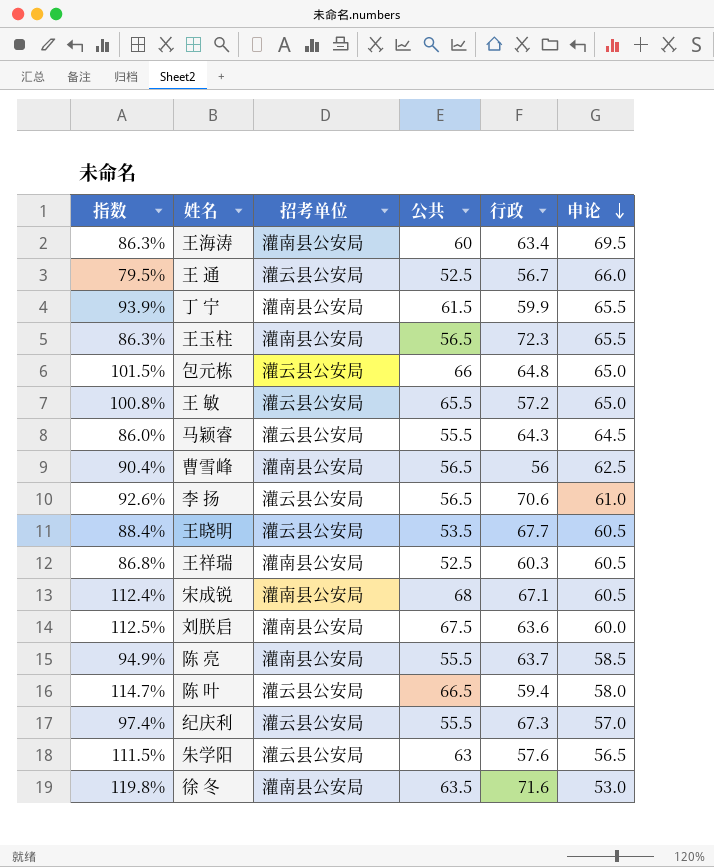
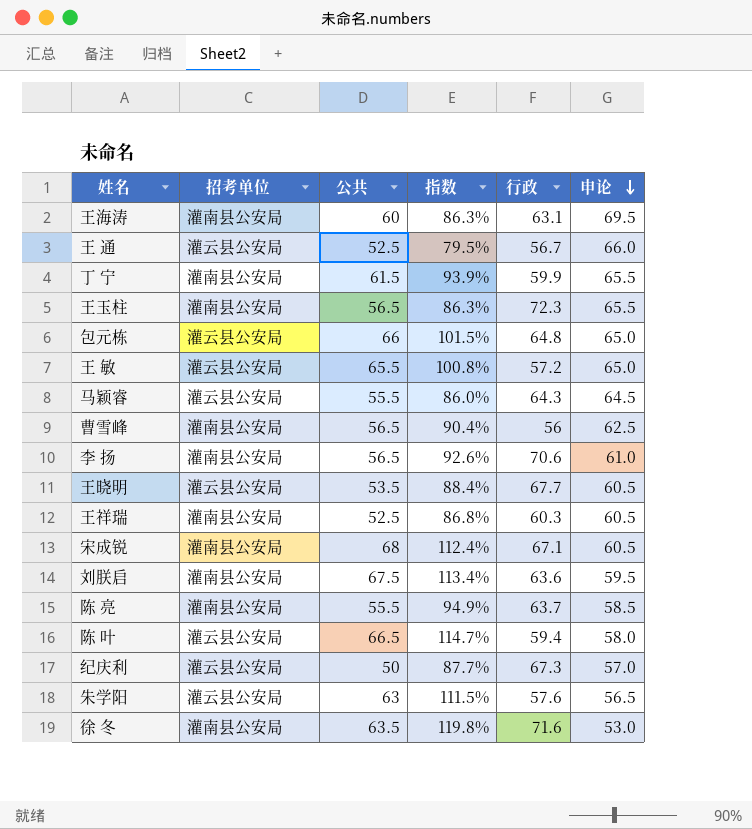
column 指数 | position: 1 -> 4
王海涛 | 行政: 63.4 -> 63.1
李 扬 | 招考单位: 灌云县公安局 -> 灌南县公安局
刘朕启 | 指数: 112.5% -> 113.4%
刘朕启 | 申论: 60.0 -> 59.5
纪庆利 | 公共: 55.5 -> 50
纪庆利 | 指数: 97.4% -> 87.7%

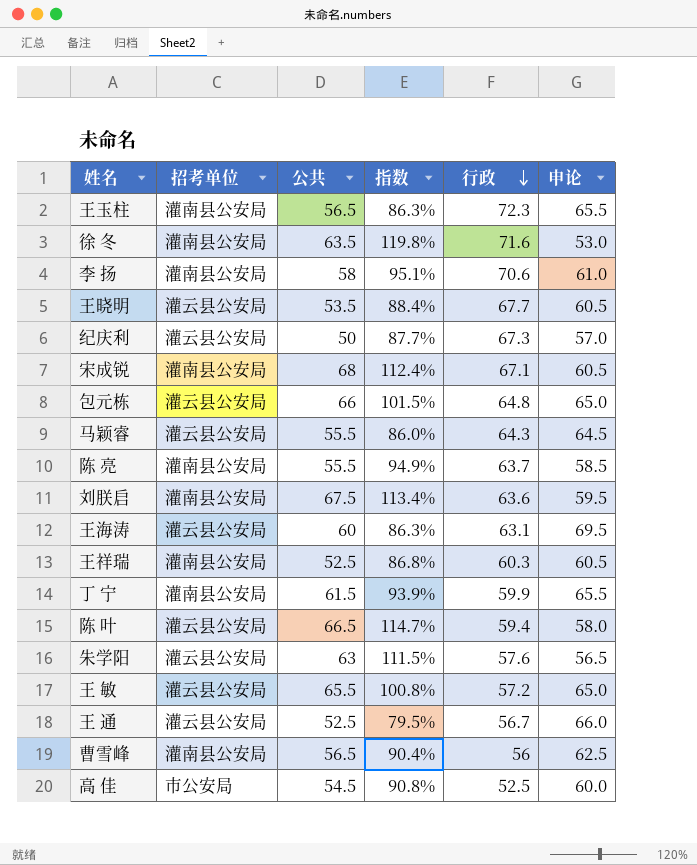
row order: 申论 descending -> 行政 descending
李 扬 | 公共: 56.5 -> 58
李 扬 | 指数: 92.6% -> 95.1%
王海涛 | 招考单位: 灌南县公安局 -> 灌云县公安局
row 高 佳: none -> 市公安局 | 54.5 | 90.8% | 52.5 | 60.0

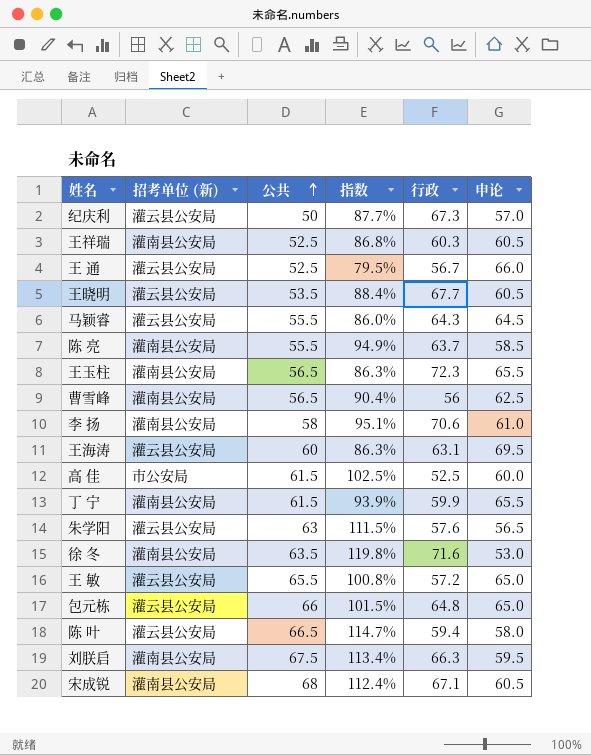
row order: 行政 descending -> 公共 ascending
column name: 招考单位 -> 招考单位 (新)
高 佳 | 公共: 54.5 -> 61.5
高 佳 | 指数: 90.8% -> 102.5%
刘朕启 | 行政: 63.6 -> 66.3

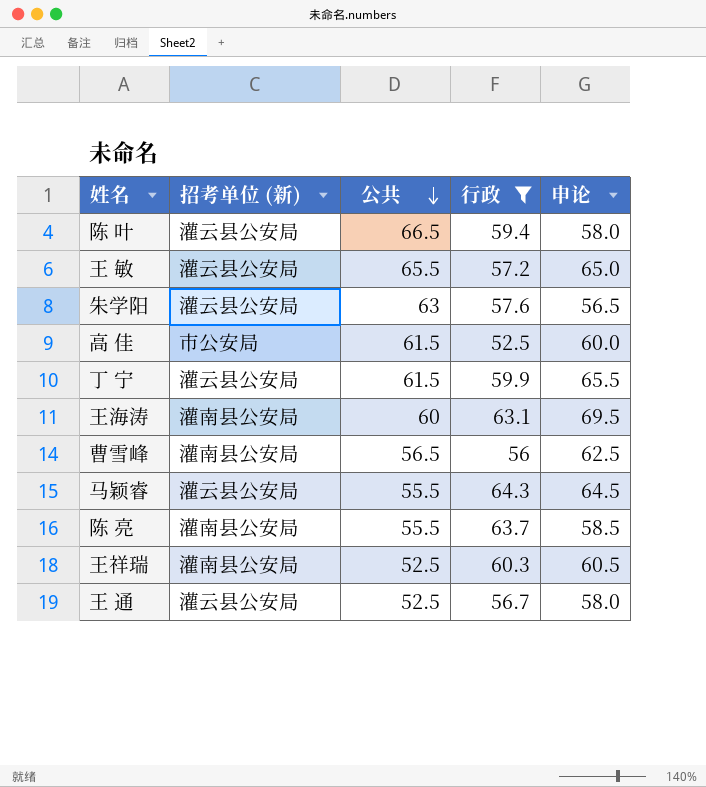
filter: none -> 行政 <= 64.3
row order: 公共 ascending -> 公共 descending
column 指数 | formula: [公共] / [申论] -> none
丁 宁 | 招考单位 (新): 灌南县公安局 -> 灌云县公安局
王海涛 | 招考单位 (新): 灌云县公安局 -> 灌南县公安局
王 通 | 申论: 66.0 -> 58.0

